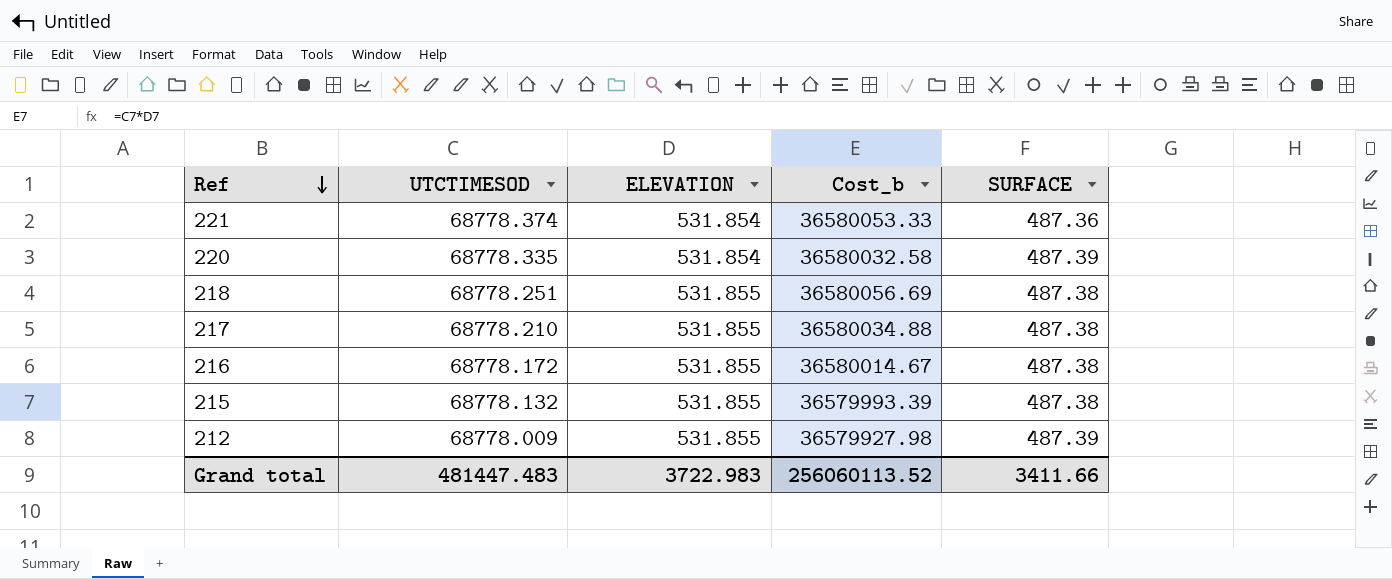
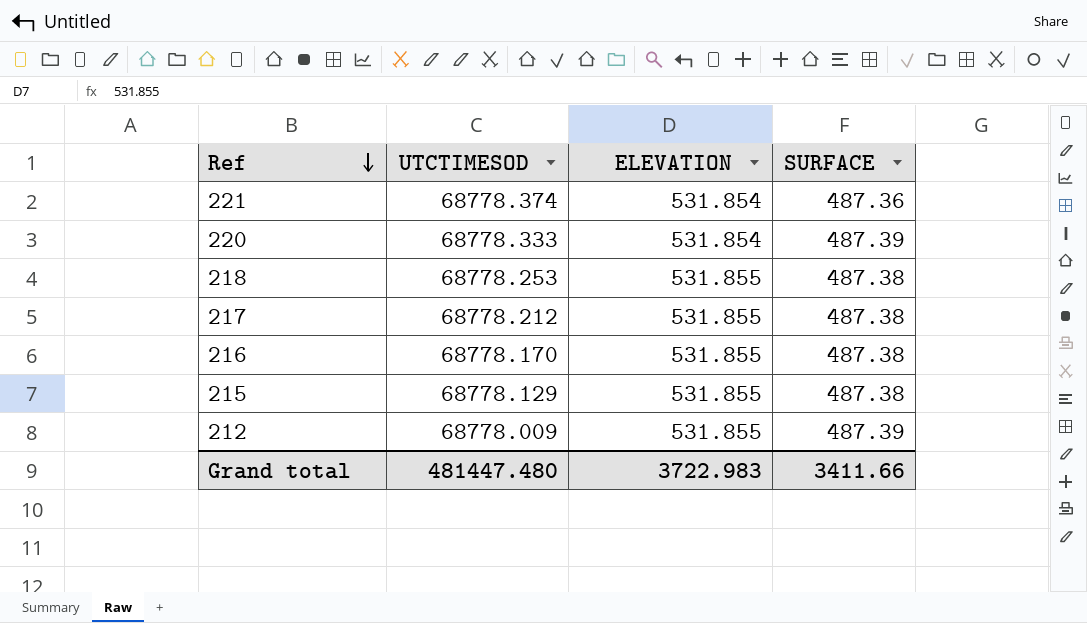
column Cost_b | formula: [UTCTIMESOD] * [ELEVATION] -> none
220 | UTCTIMESOD: 68778.335 -> 68778.333
218 | UTCTIMESOD: 68778.251 -> 68778.253
217 | UTCTIMESOD: 68778.210 -> 68778.212
216 | UTCTIMESOD: 68778.172 -> 68778.170
215 | UTCTIMESOD: 68778.132 -> 68778.129
Grand total | UTCTIMESOD: 481447.483 -> 481447.480

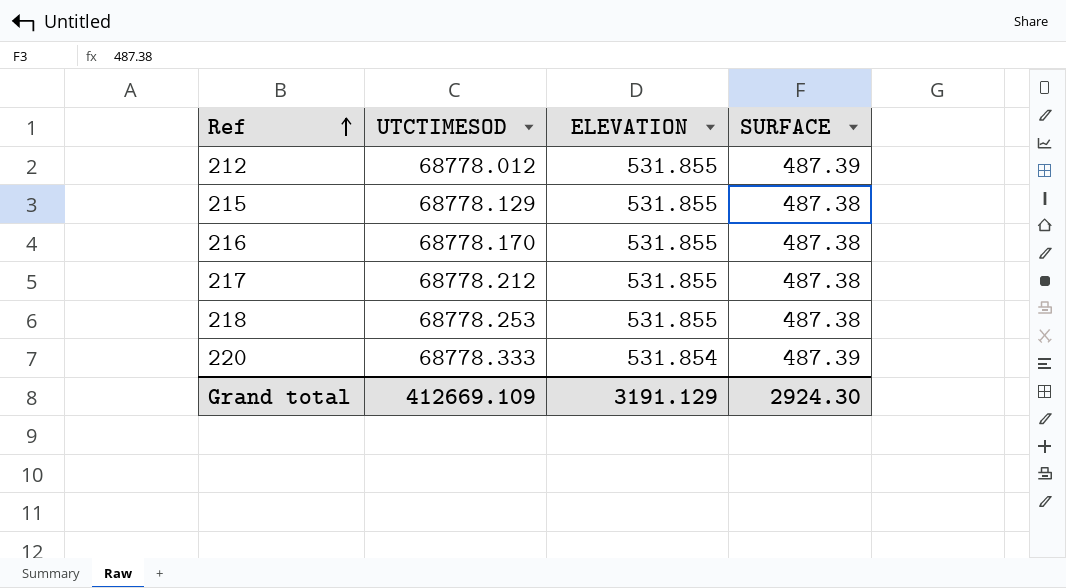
row order: Ref descending -> Ref ascending
row 221: 68778.374 | 531.854 | 487.36 -> none
212 | UTCTIMESOD: 68778.009 -> 68778.012
Grand total | UTCTIMESOD: 481447.480 -> 412669.109
Grand total | ELEVATION: 3722.983 -> 3191.129
Grand total | SURFACE: 3411.66 -> 2924.30

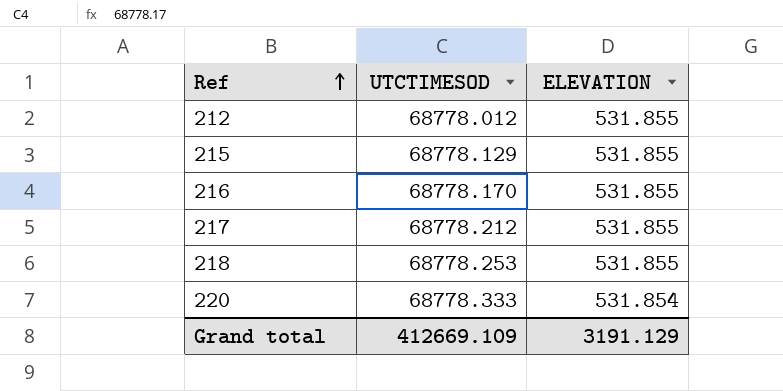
column SURFACE | position: 4 -> none

